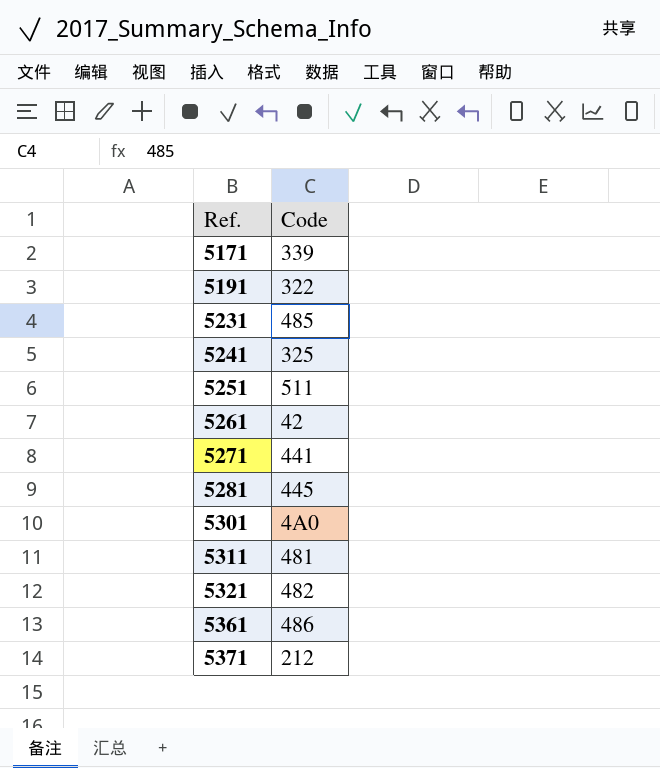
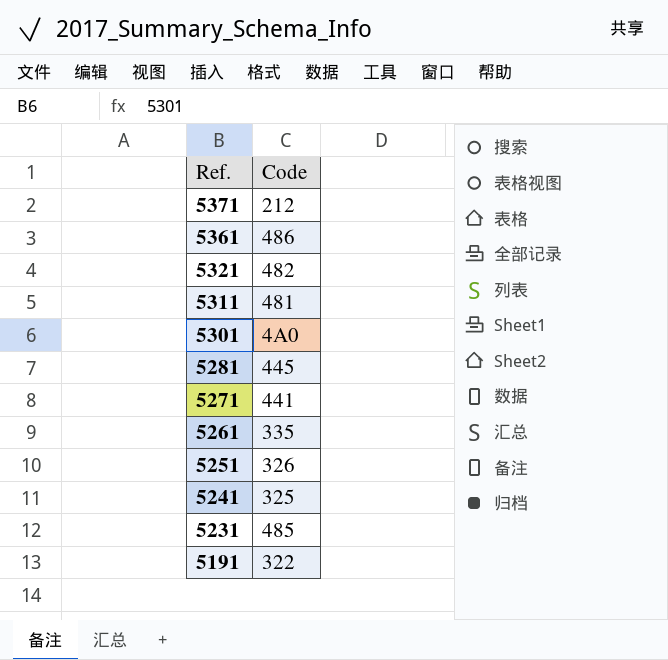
row order: Ref. ascending -> Ref. descending
row 5171: 339 -> none
5261 | Code: 42 -> 335
5251 | Code: 511 -> 326

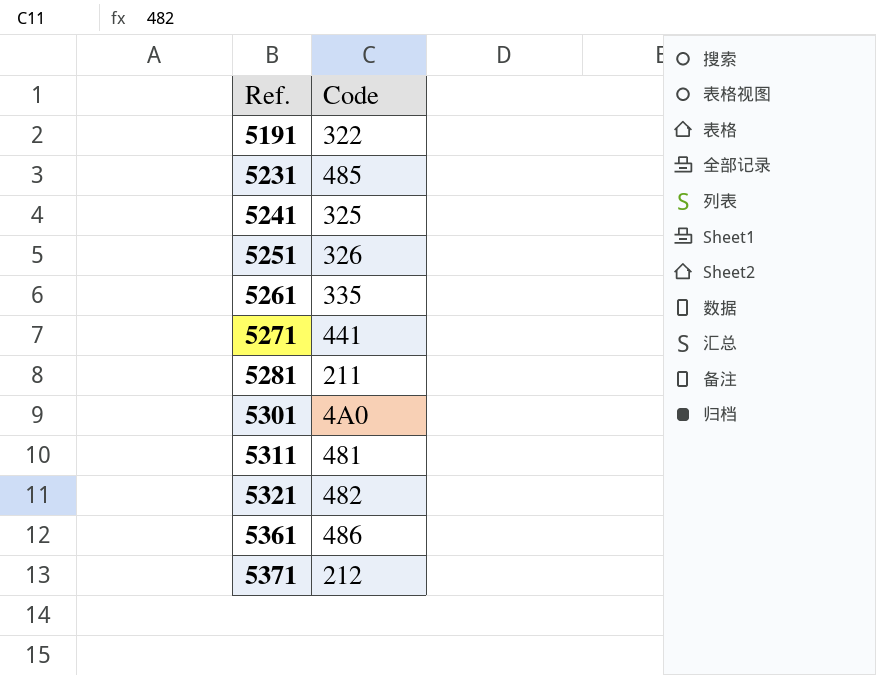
row order: Ref. descending -> Ref. ascending
5281 | Code: 445 -> 211

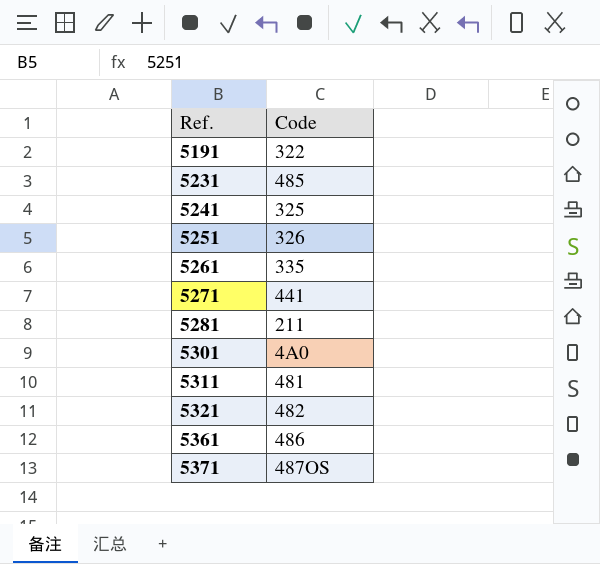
5371 | Code: 212 -> 487OS

